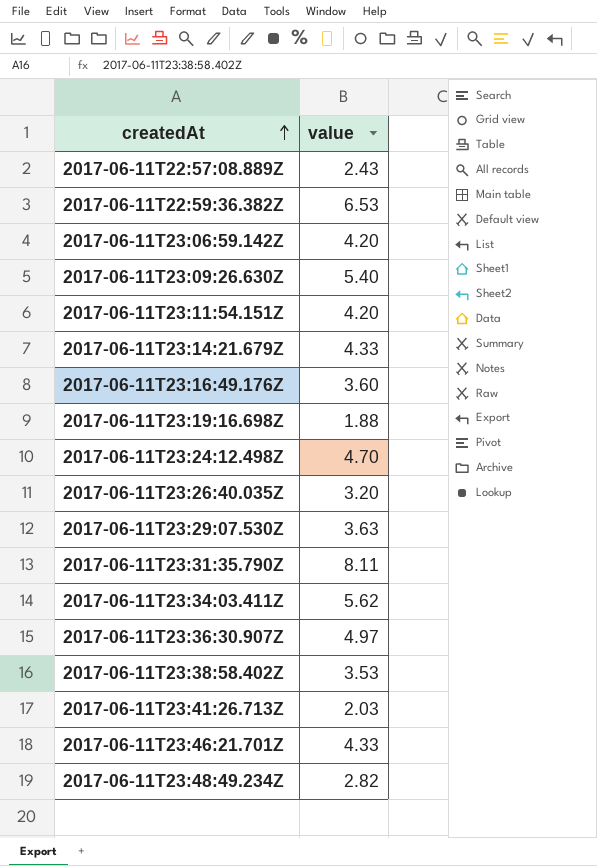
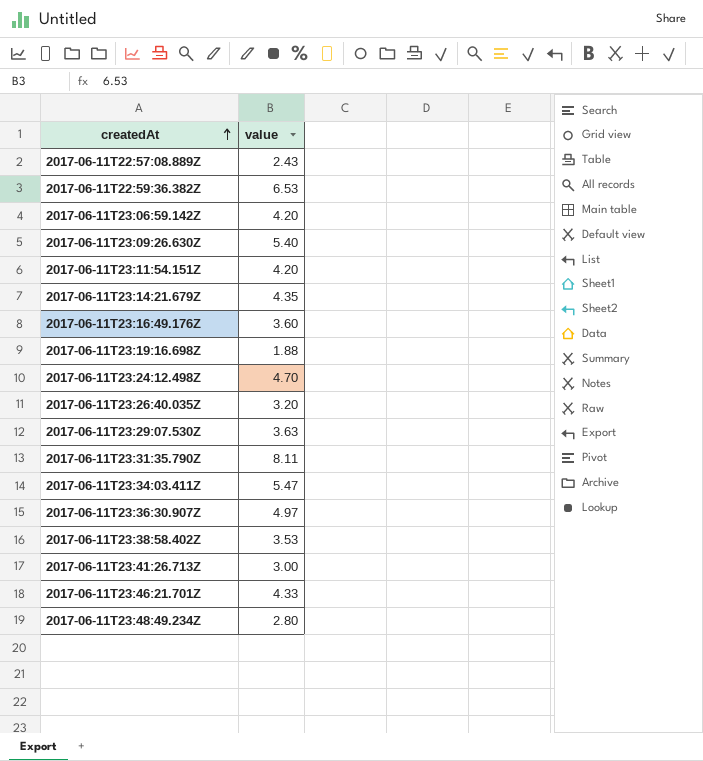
2017-06-11T23:14:21.679Z | value: 4.33 -> 4.35
2017-06-11T23:34:03.411Z | value: 5.62 -> 5.47
2017-06-11T23:41:26.713Z | value: 2.03 -> 3.00
2017-06-11T23:48:49.234Z | value: 2.82 -> 2.80

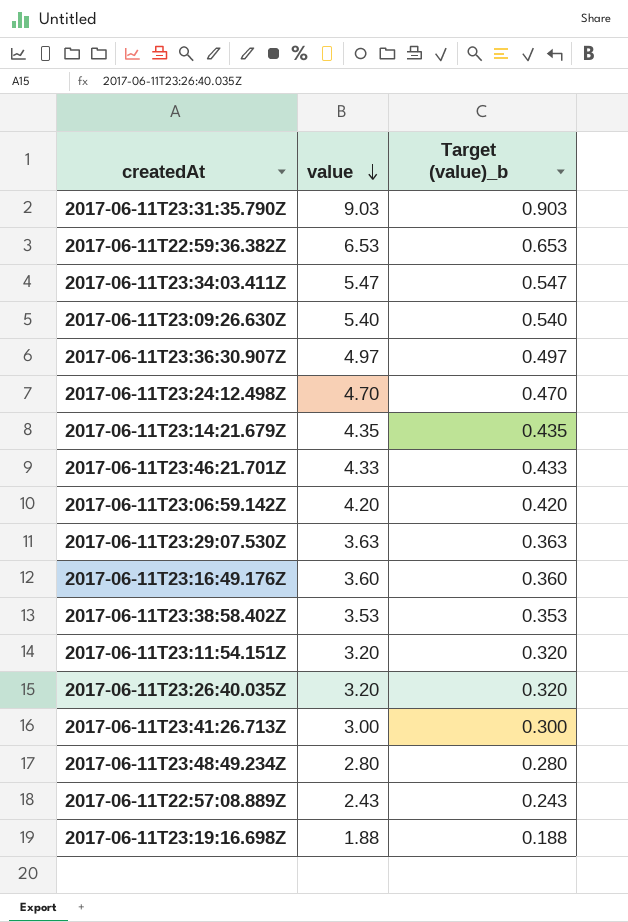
row order: createdAt ascending -> value descending
column Target (value)_b | formula: none -> [value] * 0.1
2017-06-11T23:31:35.790Z | value: 8.11 -> 9.03
2017-06-11T23:11:54.151Z | value: 4.20 -> 3.20

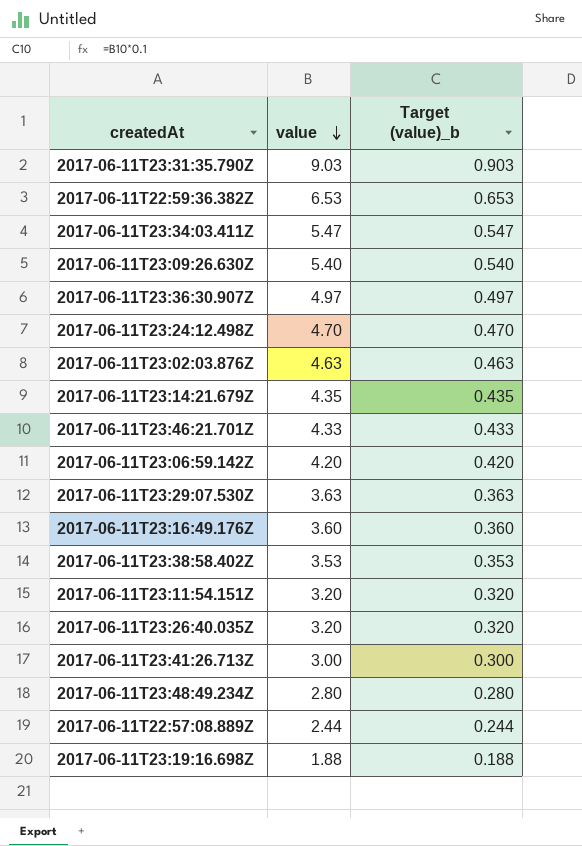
row 2017-06-11T23:02:03.876Z: none -> 4.63 | 0.463
2017-06-11T22:57:08.889Z | value: 2.43 -> 2.44
2017-06-11T22:57:08.889Z | Target (value)_b: 0.243 -> 0.244

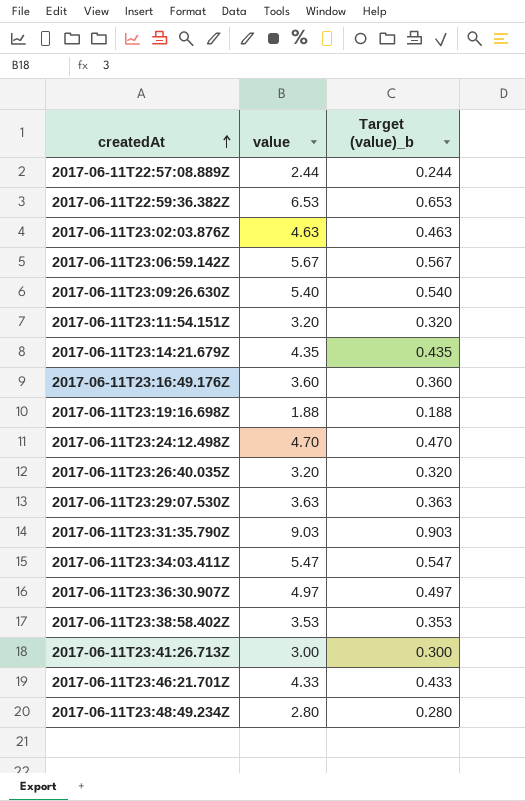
row order: value descending -> createdAt ascending
2017-06-11T23:06:59.142Z | value: 4.20 -> 5.67
2017-06-11T23:06:59.142Z | Target (value)_b: 0.420 -> 0.567

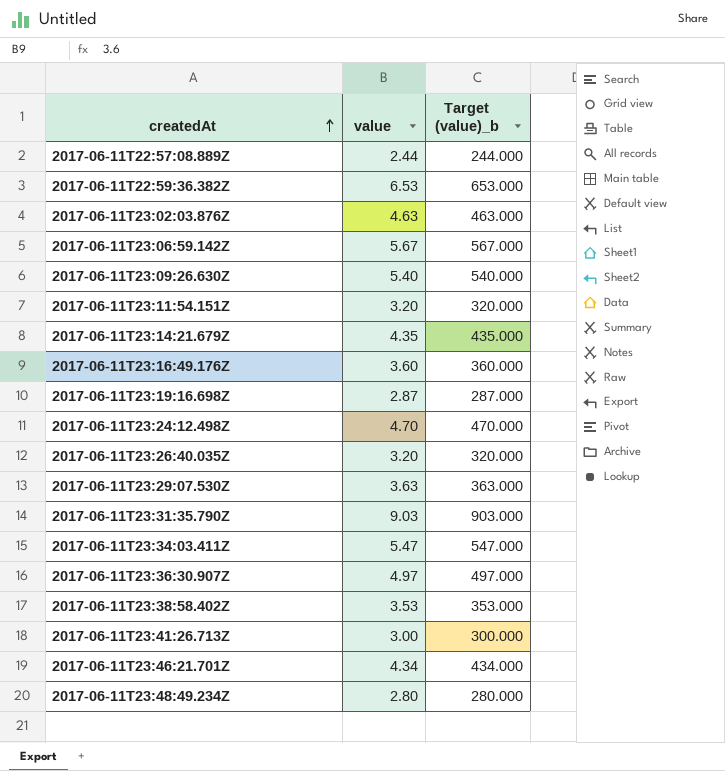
column Target (value)_b | formula: [value] * 0.1 -> [value] * 100
2017-06-11T23:19:16.698Z | value: 1.88 -> 2.87
2017-06-11T23:46:21.701Z | value: 4.33 -> 4.34

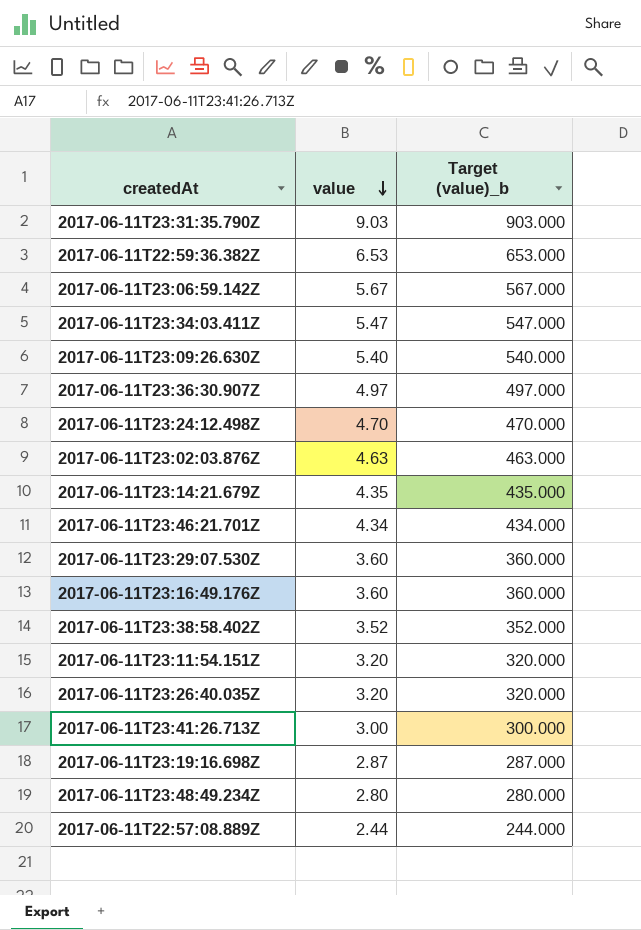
row order: createdAt ascending -> value descending
2017-06-11T23:29:07.530Z | value: 3.63 -> 3.60
2017-06-11T23:29:07.530Z | Target (value)_b: 363.000 -> 360.000
2017-06-11T23:38:58.402Z | value: 3.53 -> 3.52
2017-06-11T23:38:58.402Z | Target (value)_b: 353.000 -> 352.000

